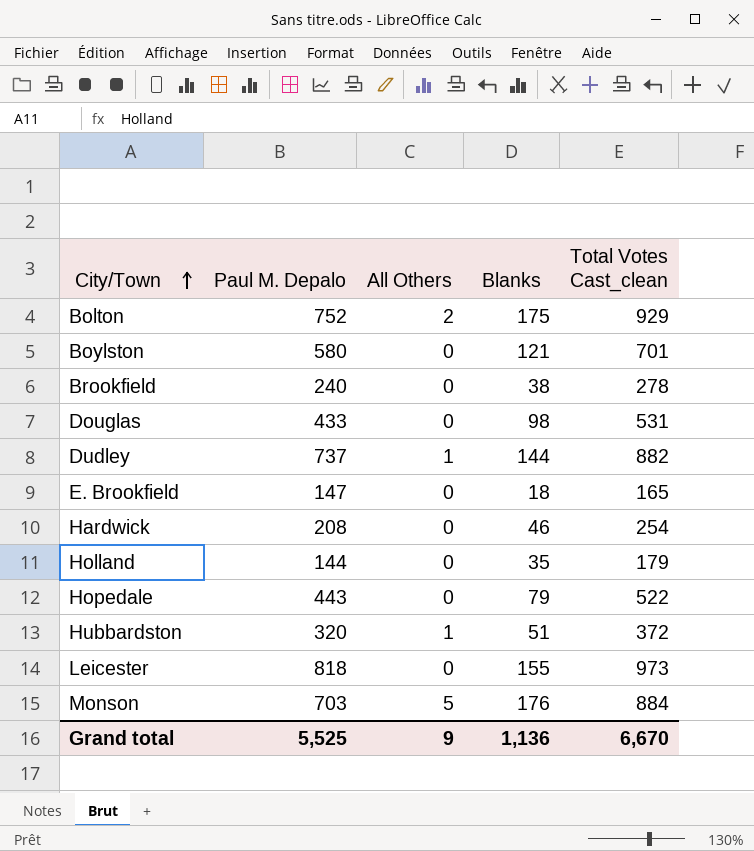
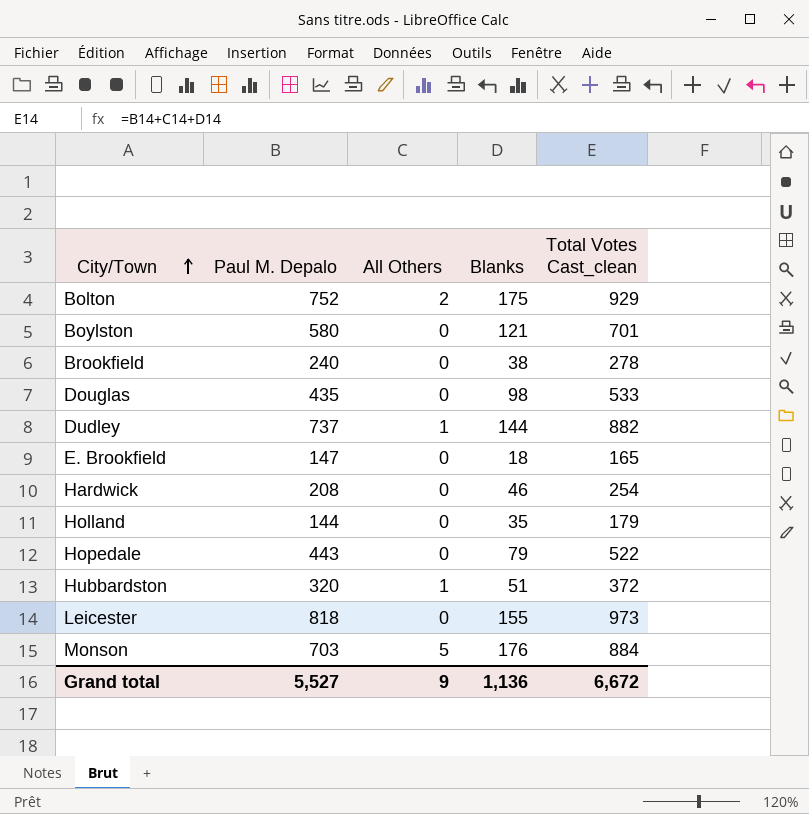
Douglas | Paul M. Depalo: 433 -> 435
Douglas | Total Votes Cast_clean: 531 -> 533
Grand total | Paul M. Depalo: 5,525 -> 5,527
Grand total | Total Votes Cast_clean: 6,670 -> 6,672

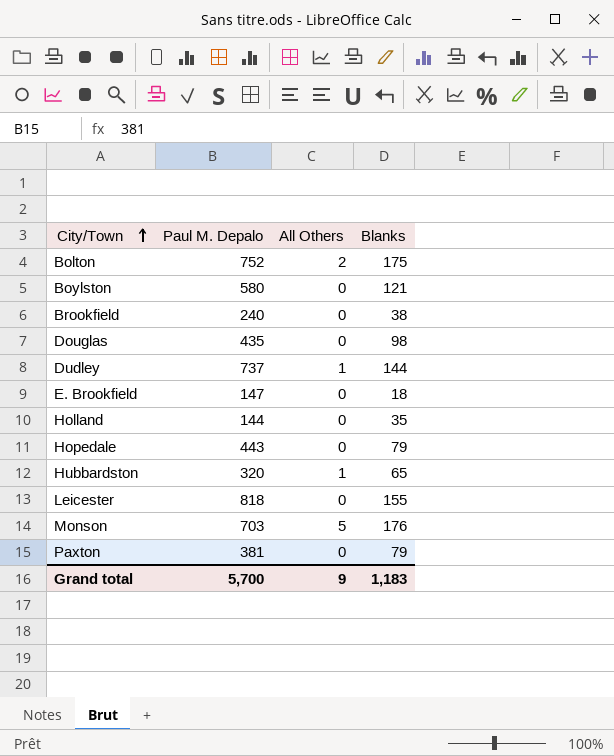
column Total Votes Cast_clean | formula: [Paul M. Depalo] + [All Others] + [Blanks] -> none
row Hardwick: 208 | 0 | 46 | 254 -> none
Hubbardston | Blanks: 51 -> 65
row Paxton: none -> 381 | 0 | 79
Grand total | Paul M. Depalo: 5,527 -> 5,700
Grand total | Blanks: 1,136 -> 1,183

